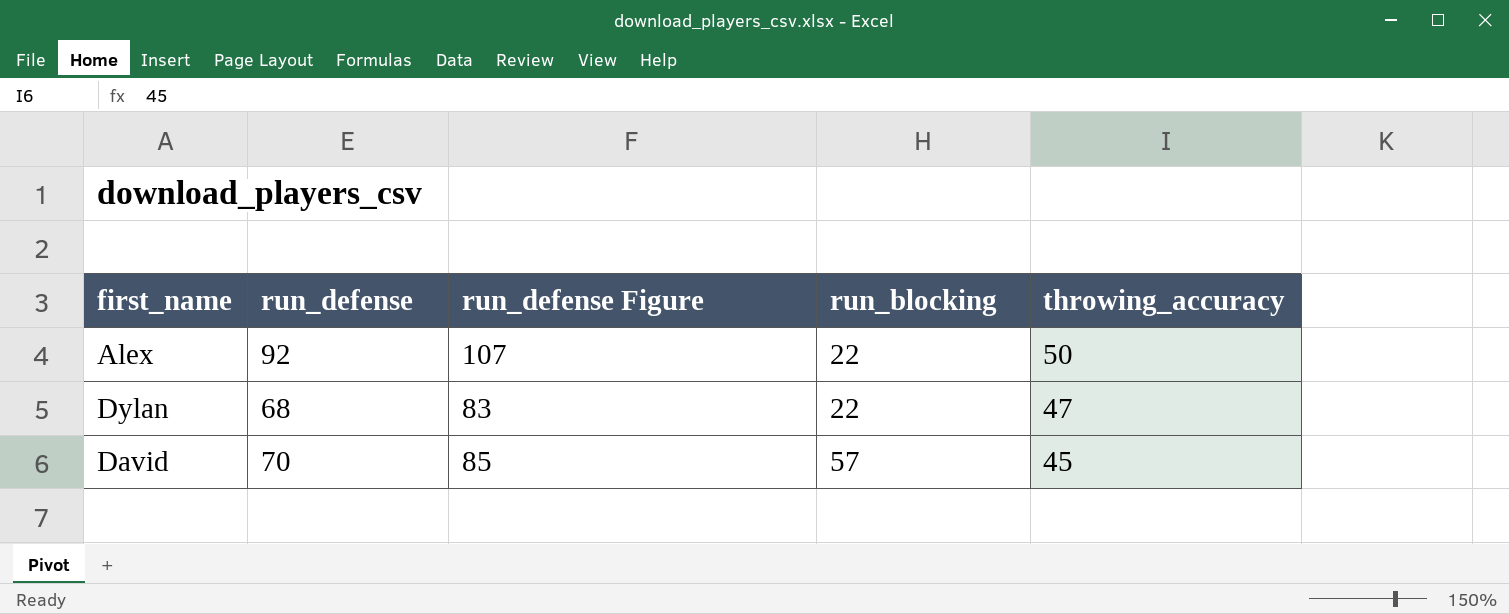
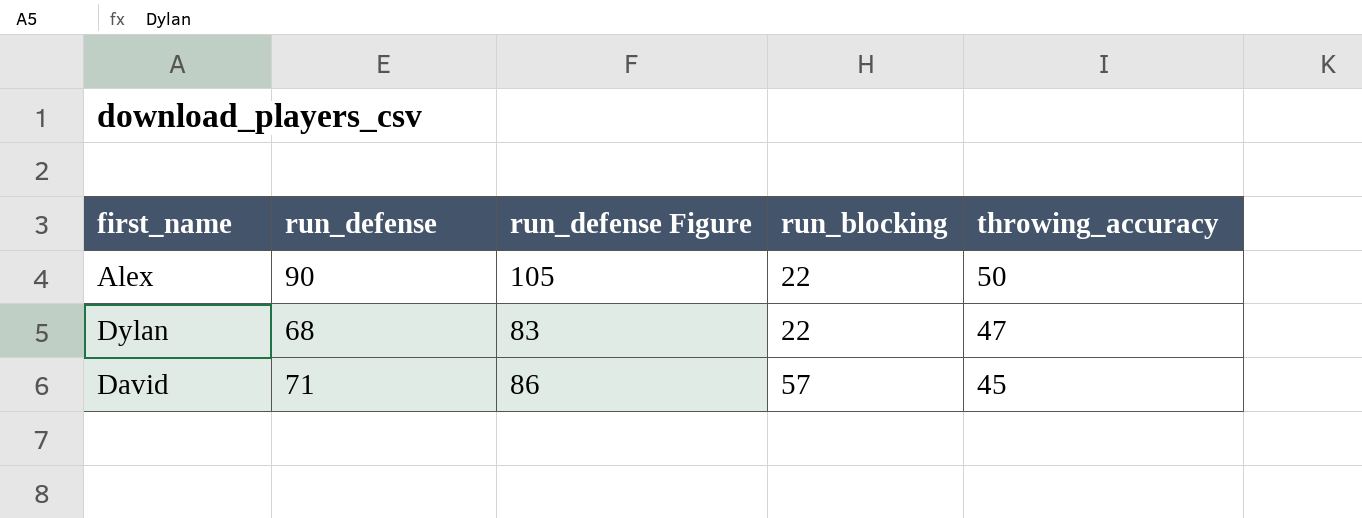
Alex | run_defense: 92 -> 90
Alex | run_defense Figure: 107 -> 105
David | run_defense: 70 -> 71
David | run_defense Figure: 85 -> 86

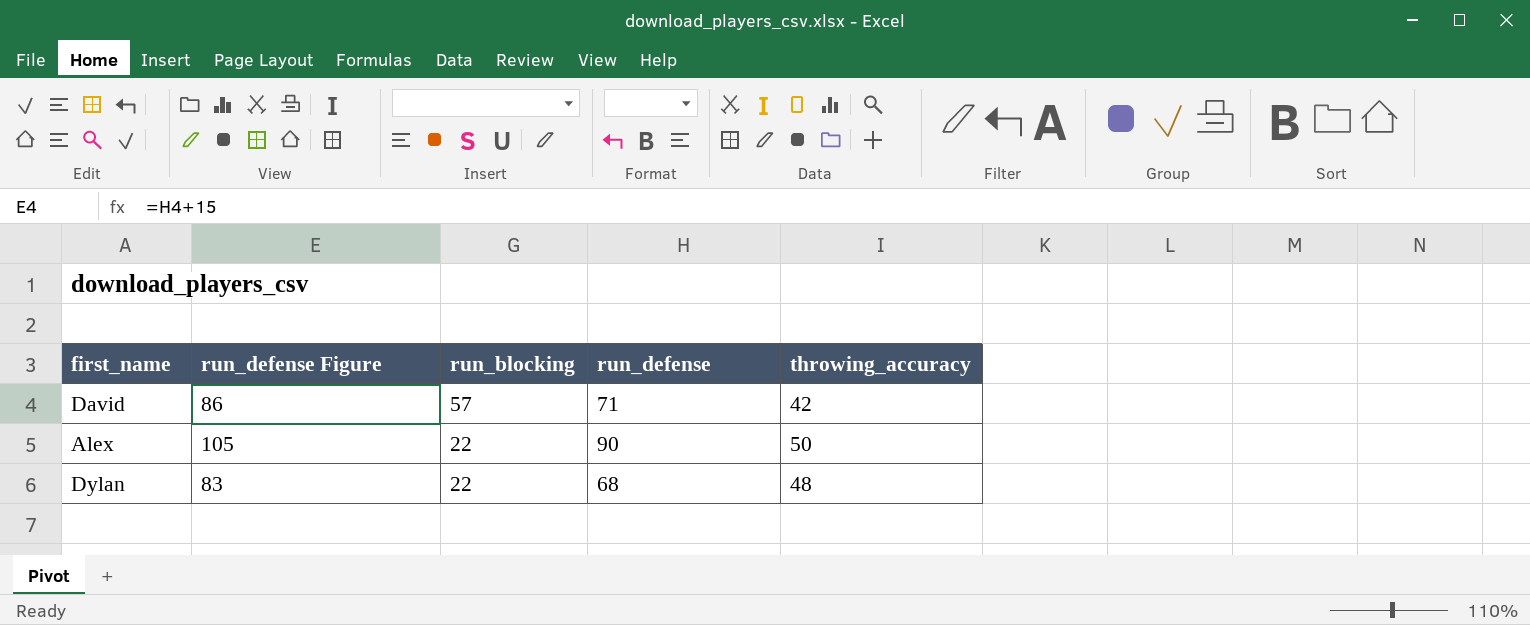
row order: run_blocking ascending -> run_blocking descending
column run_defense | position: 2 -> 4
David | throwing_accuracy: 45 -> 42
Dylan | throwing_accuracy: 47 -> 48

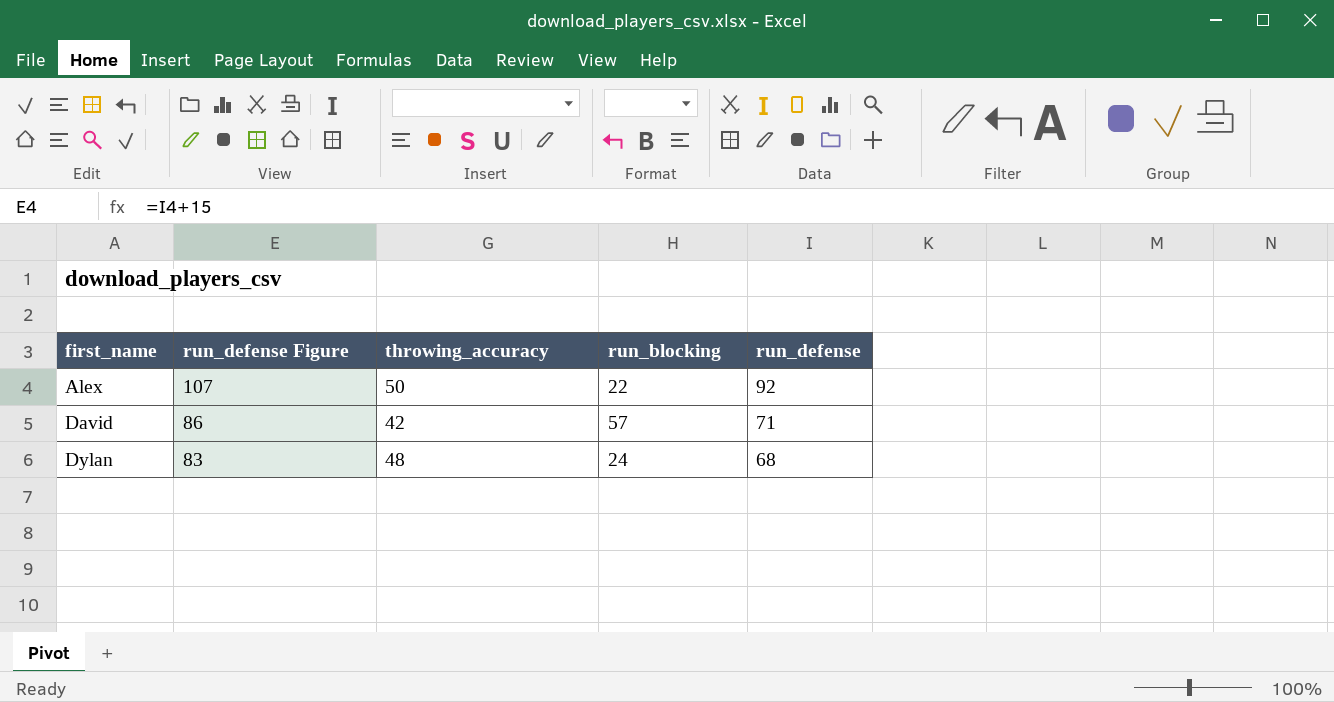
row order: run_blocking descending -> first_name ascending
column throwing_accuracy | position: 5 -> 3
Alex | run_defense Figure: 105 -> 107
Alex | run_defense: 90 -> 92
Dylan | run_blocking: 22 -> 24

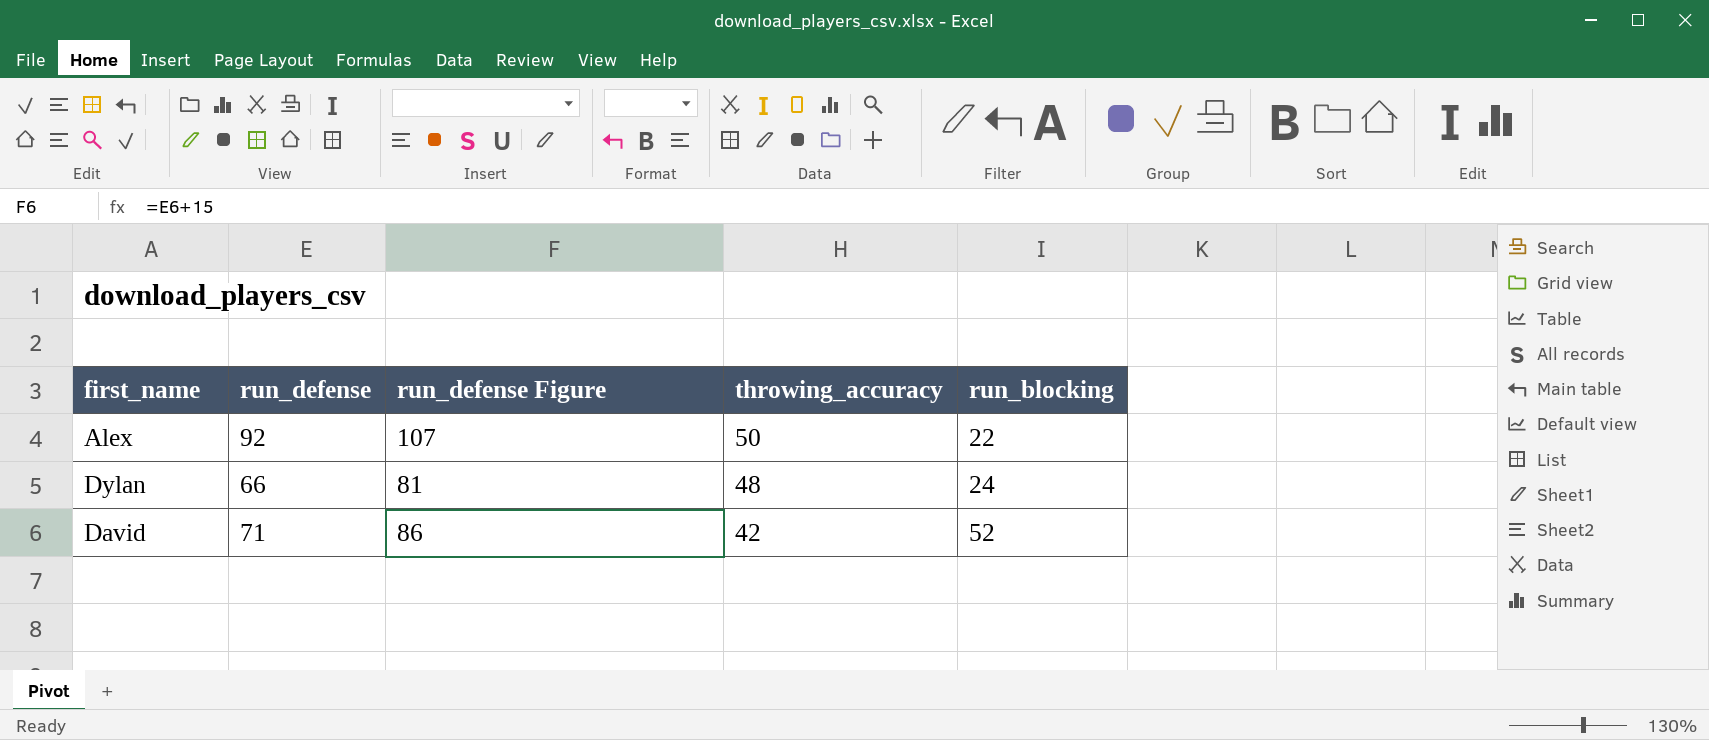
row order: first_name ascending -> throwing_accuracy descending
column run_defense | position: 5 -> 2
Dylan | run_defense: 68 -> 66
Dylan | run_defense Figure: 83 -> 81
David | run_blocking: 57 -> 52

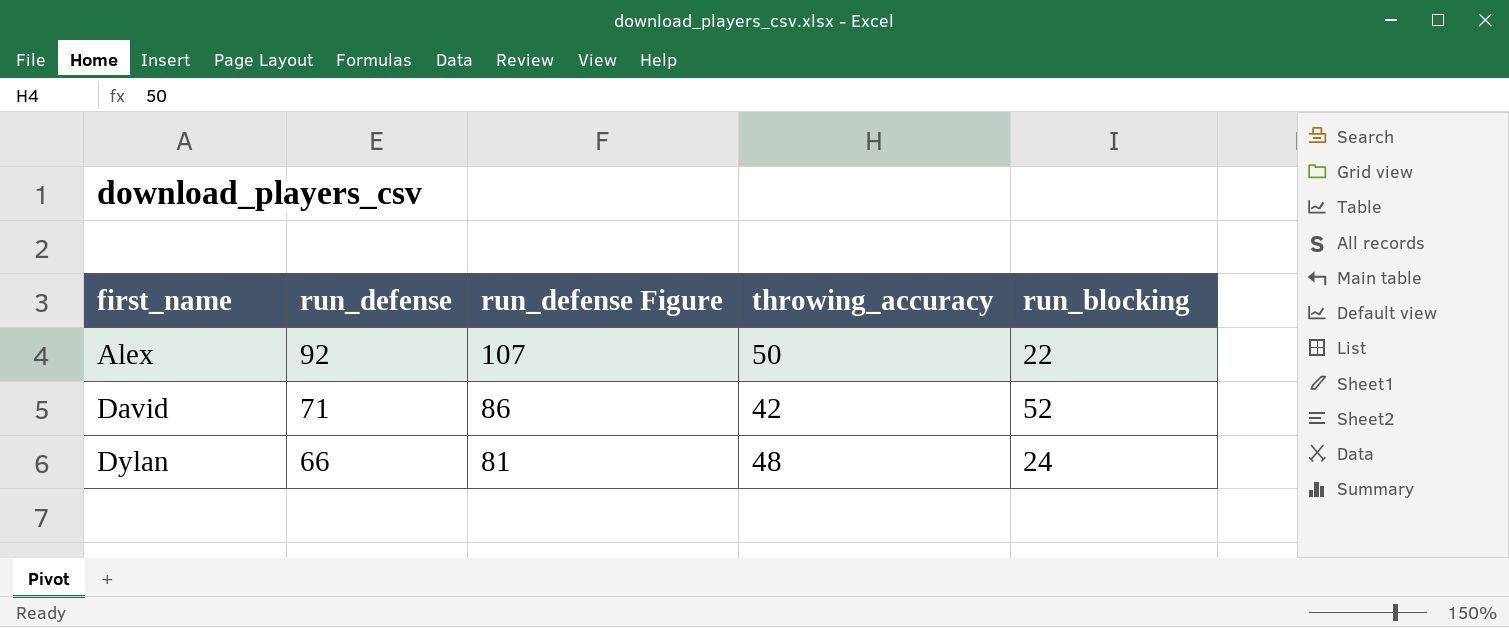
row order: throwing_accuracy descending -> first_name ascending

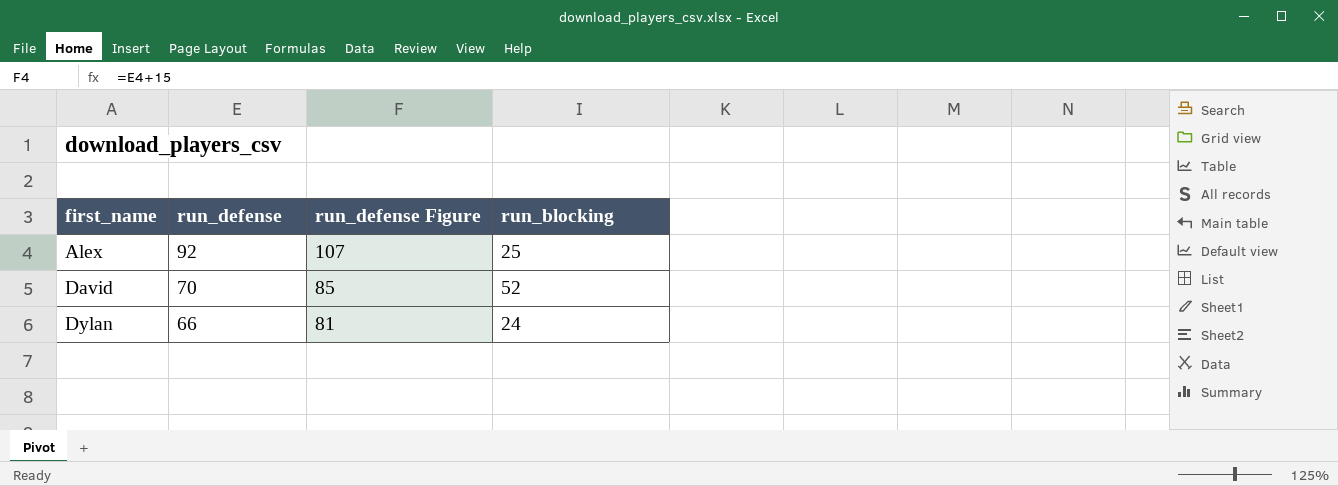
column throwing_accuracy | position: 4 -> none
Alex | run_blocking: 22 -> 25
David | run_defense: 71 -> 70
David | run_defense Figure: 86 -> 85

